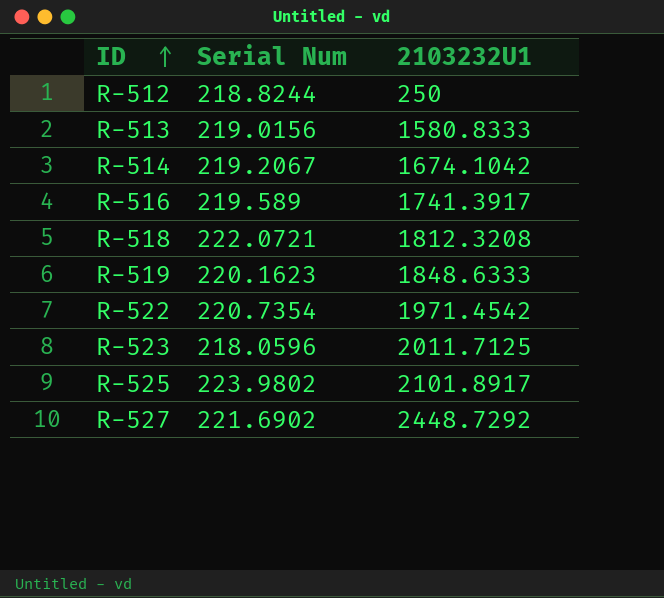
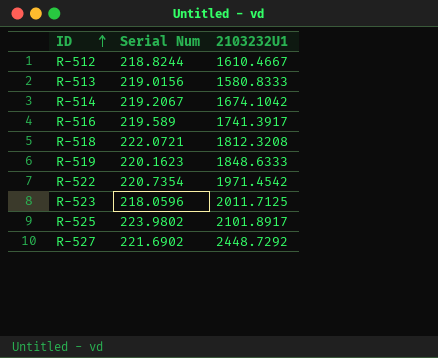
R-512 | 2103232U1: 250 -> 1610.4667

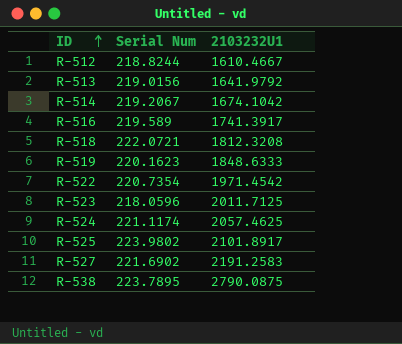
R-513 | 2103232U1: 1580.8333 -> 1641.9792
row R-524: none -> 221.1174 | 2057.4625
R-527 | 2103232U1: 2448.7292 -> 2191.2583
row R-538: none -> 223.7895 | 2790.0875

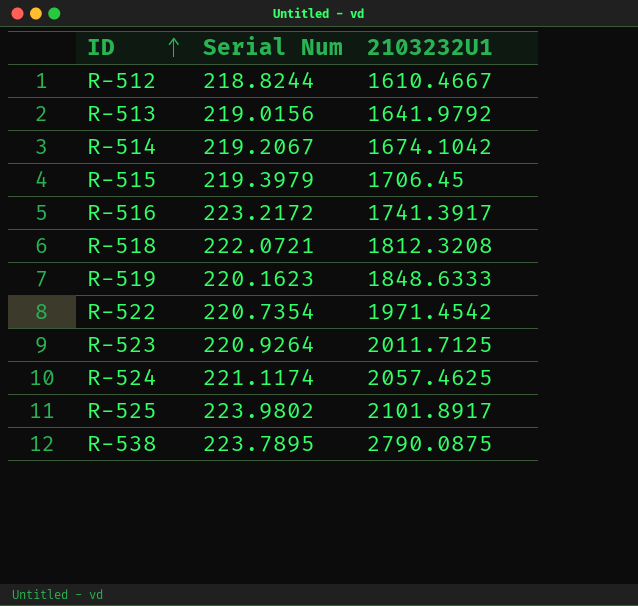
row R-527: 221.6902 | 2191.2583 -> none
row R-515: none -> 219.3979 | 1706.45
R-516 | Serial Num: 219.589 -> 223.2172
R-523 | Serial Num: 218.0596 -> 220.9264

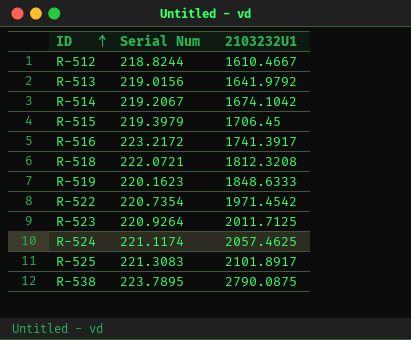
R-525 | Serial Num: 223.9802 -> 221.3083

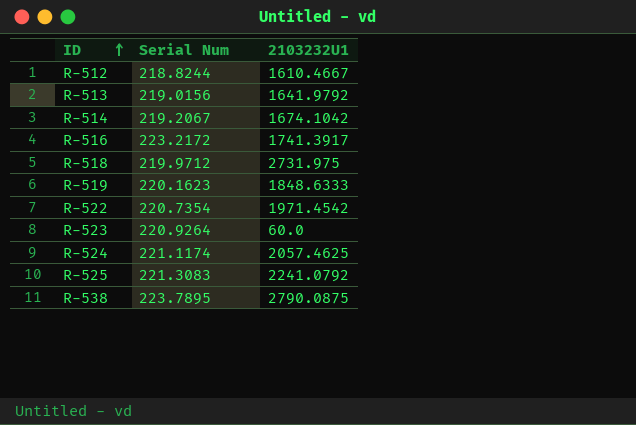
row R-515: 219.3979 | 1706.45 -> none
R-518 | Serial Num: 222.0721 -> 219.9712
R-518 | 2103232U1: 1812.3208 -> 2731.975
R-523 | 2103232U1: 2011.7125 -> 60.0
R-525 | 2103232U1: 2101.8917 -> 2241.0792

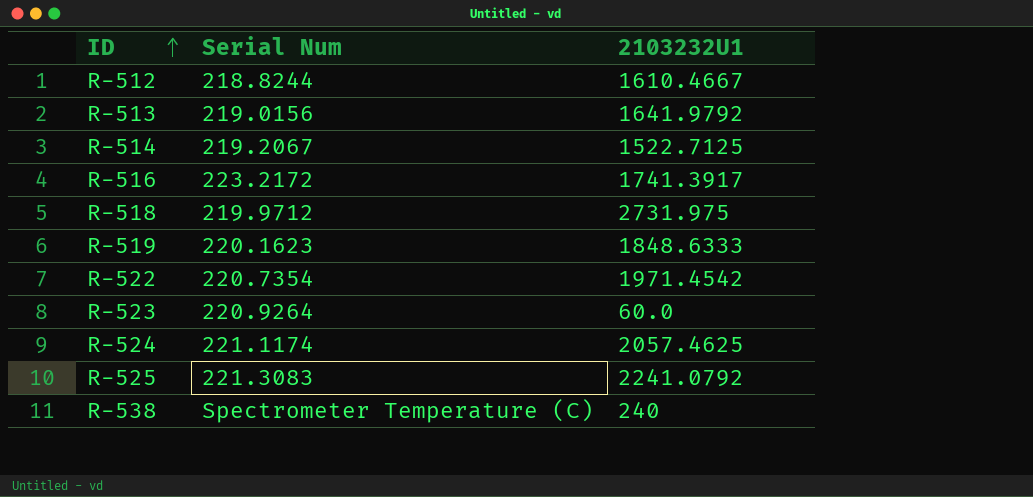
R-514 | 2103232U1: 1674.1042 -> 1522.7125
R-538 | Serial Num: 223.7895 -> Spectrometer Temperature (C)
R-538 | 2103232U1: 2790.0875 -> 240

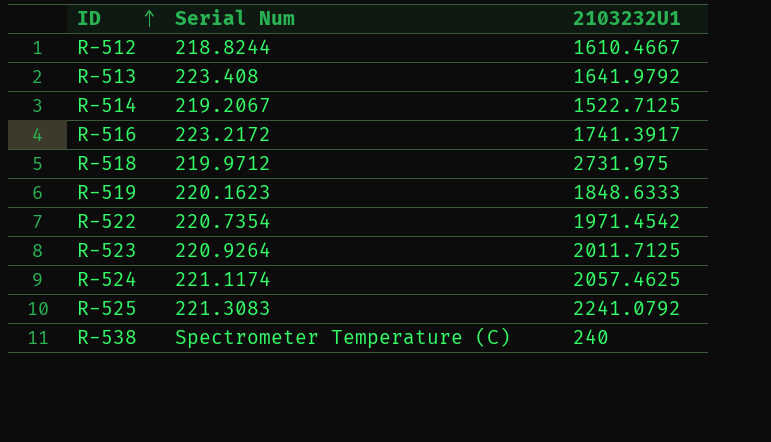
R-513 | Serial Num: 219.0156 -> 223.408
R-523 | 2103232U1: 60.0 -> 2011.7125

